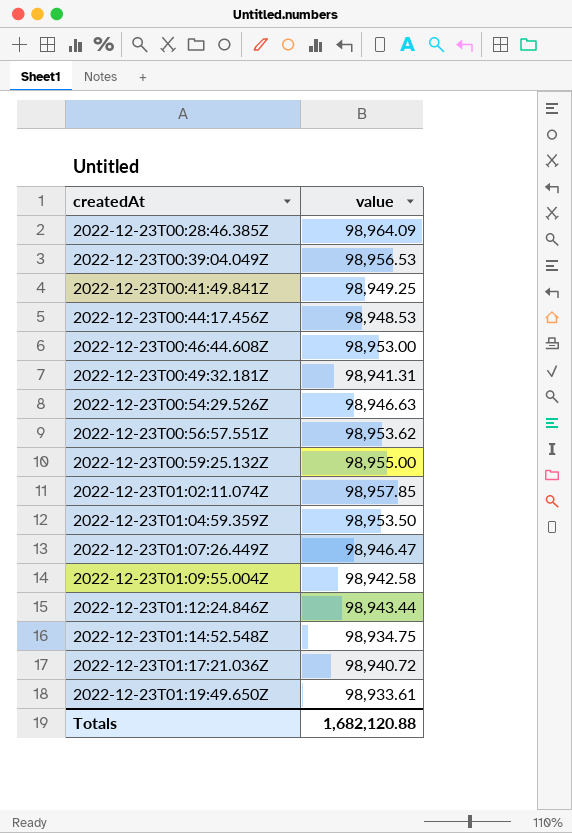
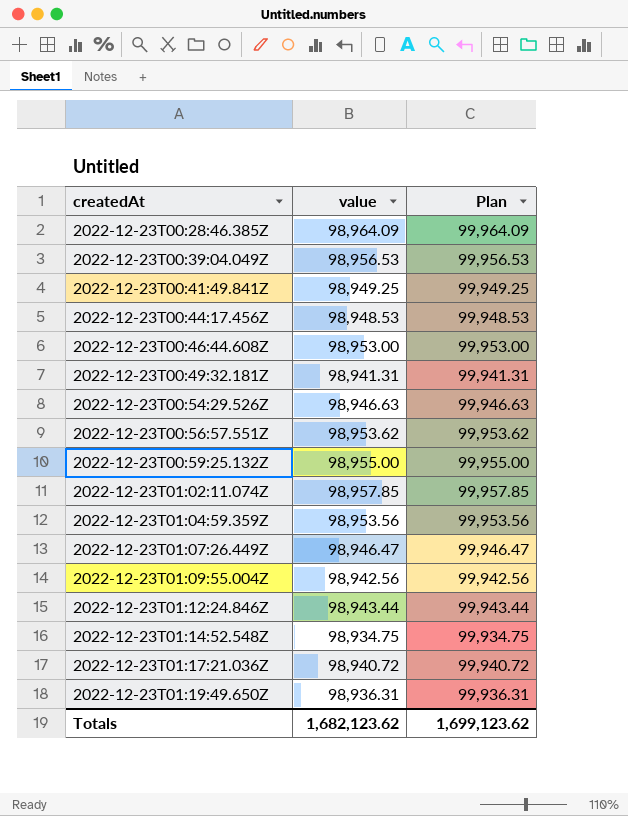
column Plan | formula: none -> [value] + 1000
2022-12-23T01:04:59.359Z | value: 98,953.50 -> 98,953.56
2022-12-23T01:09:55.004Z | value: 98,942.58 -> 98,942.56
2022-12-23T01:19:49.650Z | value: 98,933.61 -> 98,936.31
Totals | value: 1,682,120.88 -> 1,682,123.62

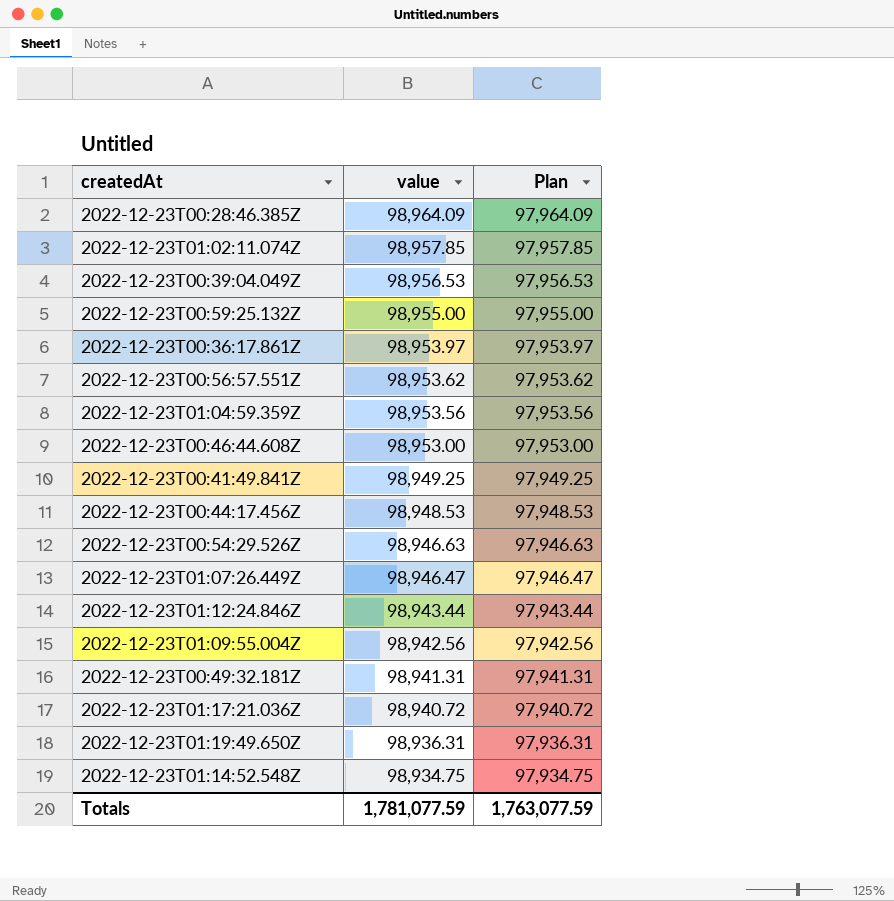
row order: createdAt ascending -> value descending
column Plan | formula: [value] + 1000 -> [value] - 1000
row 2022-12-23T00:36:17.861Z: none -> 98,953.97 | 97,953.97
Totals | value: 1,682,123.62 -> 1,781,077.59
Totals | Plan: 1,699,123.62 -> 1,763,077.59

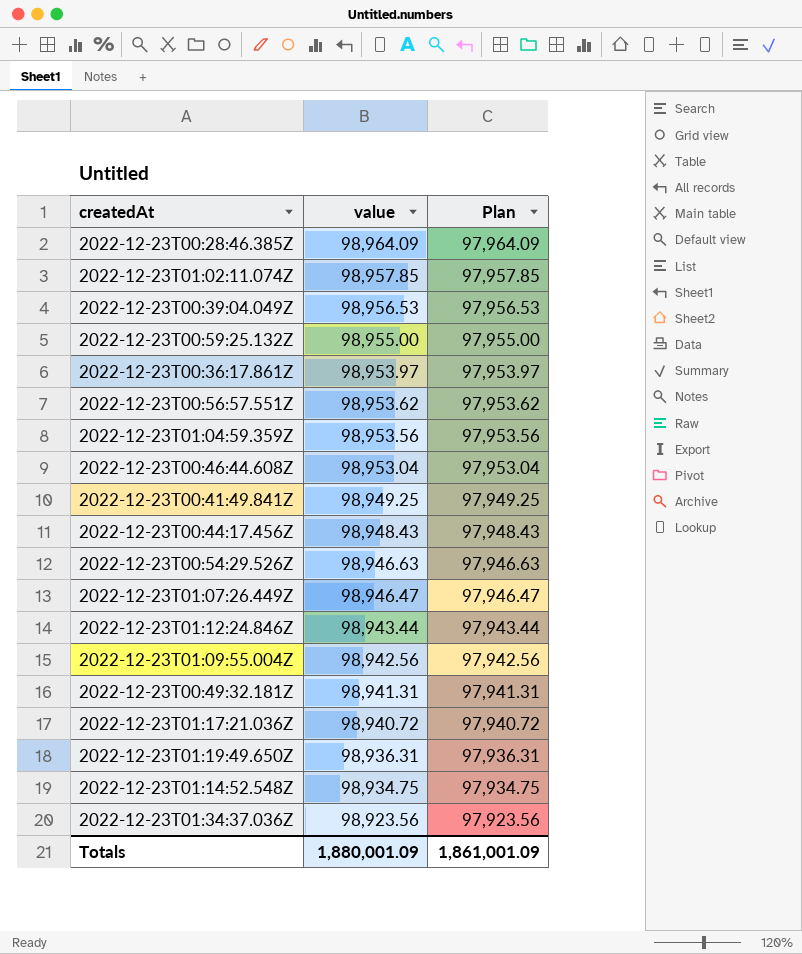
2022-12-23T00:46:44.608Z | value: 98,953.00 -> 98,953.04
2022-12-23T00:46:44.608Z | Plan: 97,953.00 -> 97,953.04
2022-12-23T00:44:17.456Z | value: 98,948.53 -> 98,948.43
2022-12-23T00:44:17.456Z | Plan: 97,948.53 -> 97,948.43
row 2022-12-23T01:34:37.036Z: none -> 98,923.56 | 97,923.56
Totals | value: 1,781,077.59 -> 1,880,001.09
Totals | Plan: 1,763,077.59 -> 1,861,001.09

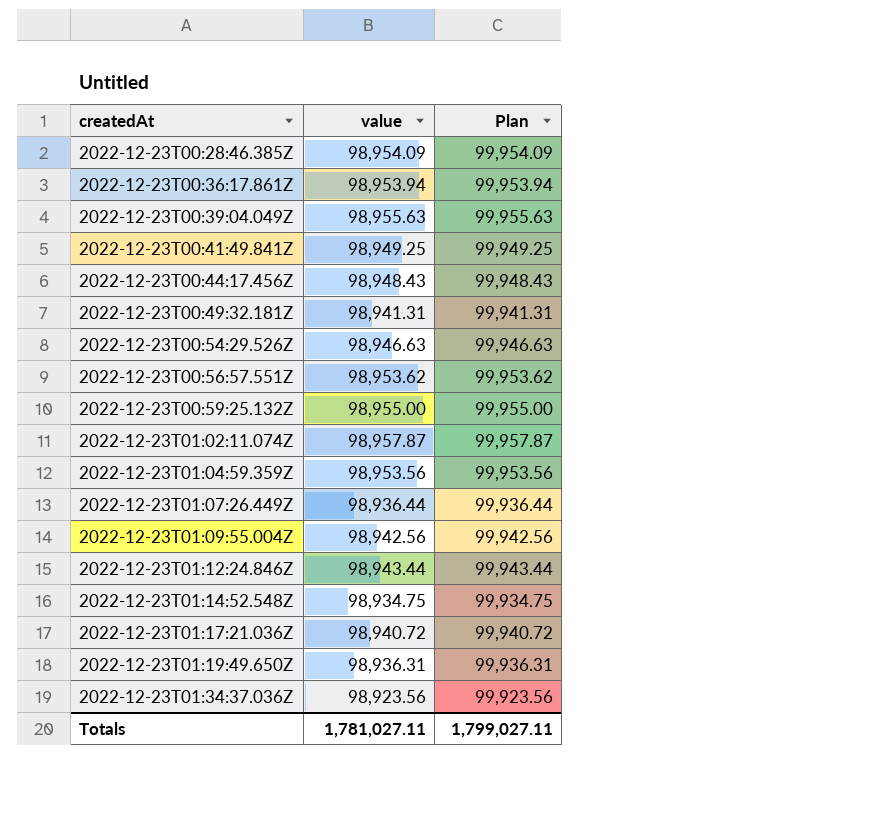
row order: value descending -> createdAt ascending
column Plan | formula: [value] - 1000 -> [value] + 1000
row 2022-12-23T00:46:44.608Z: 98,953.04 | 97,953.04 -> none
2022-12-23T00:28:46.385Z | value: 98,964.09 -> 98,954.09
2022-12-23T00:36:17.861Z | value: 98,953.97 -> 98,953.94
2022-12-23T00:39:04.049Z | value: 98,956.53 -> 98,955.63
2022-12-23T01:02:11.074Z | value: 98,957.85 -> 98,957.87
2022-12-23T01:07:26.449Z | value: 98,946.47 -> 98,936.44
Totals | value: 1,880,001.09 -> 1,781,027.11
Totals | Plan: 1,861,001.09 -> 1,799,027.11

